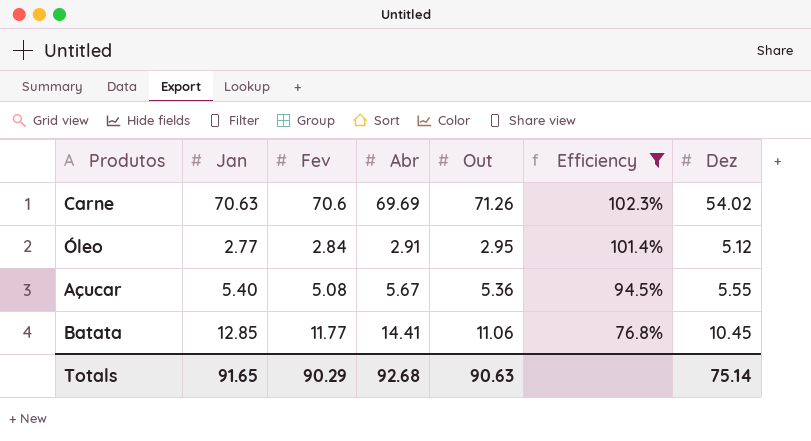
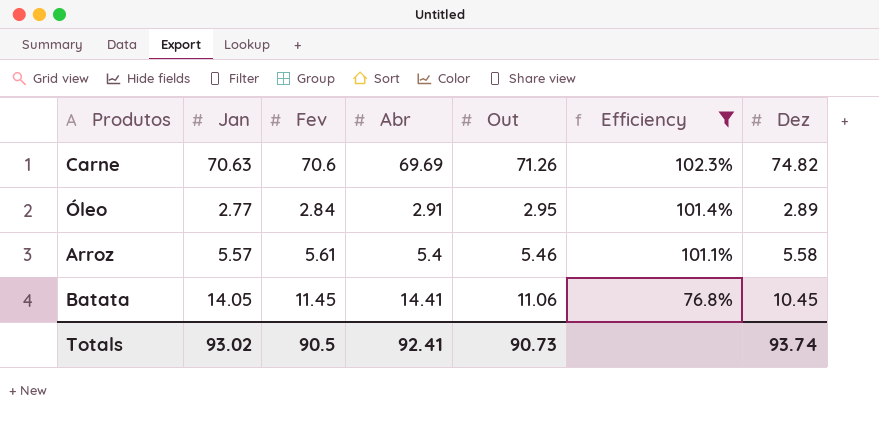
row Açucar: 5.40 | 5.08 | 5.67 | 5.36 | 94.5% | 5.55 -> none
Carne | Dez: 54.02 -> 74.82
Óleo | Dez: 5.12 -> 2.89
row Arroz: none -> 5.57 | 5.61 | 5.4 | 5.46 | 101.1% | 5.58
Batata | Jan: 12.85 -> 14.05
Batata | Fev: 11.77 -> 11.45
Totals | Jan: 91.65 -> 93.02
Totals | Fev: 90.29 -> 90.5
Totals | Abr: 92.68 -> 92.41
Totals | Out: 90.63 -> 90.73
Totals | Dez: 75.14 -> 93.74

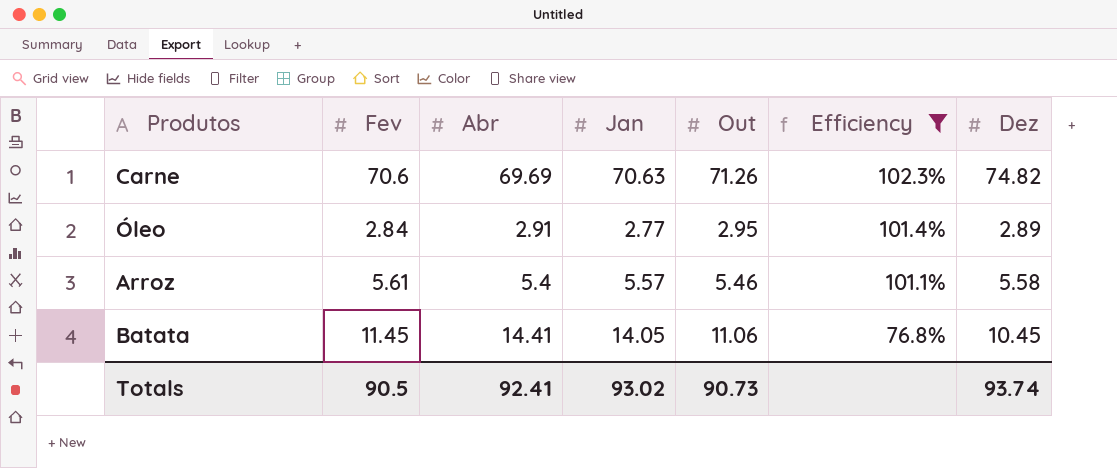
column Jan | position: 2 -> 4

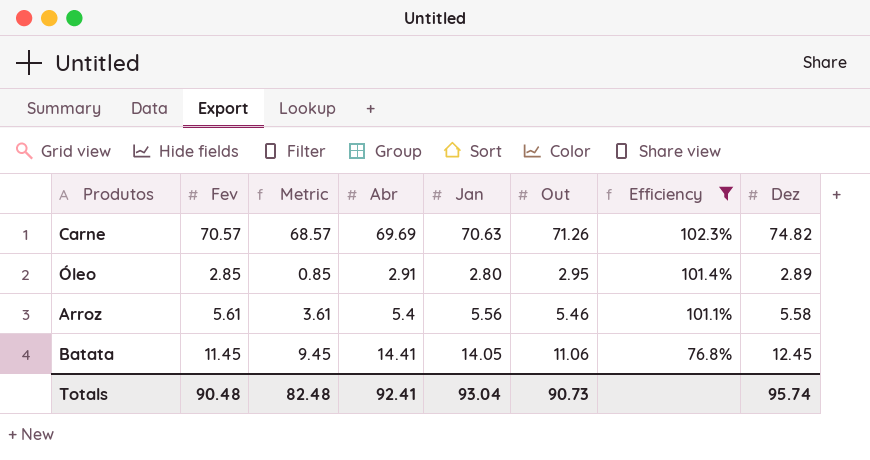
column Metric | formula: none -> [Fev] - 2
Carne | Fev: 70.6 -> 70.57
Óleo | Fev: 2.84 -> 2.85
Óleo | Jan: 2.77 -> 2.80
Arroz | Jan: 5.57 -> 5.56
Batata | Dez: 10.45 -> 12.45
Totals | Fev: 90.5 -> 90.48
Totals | Jan: 93.02 -> 93.04
Totals | Dez: 93.74 -> 95.74

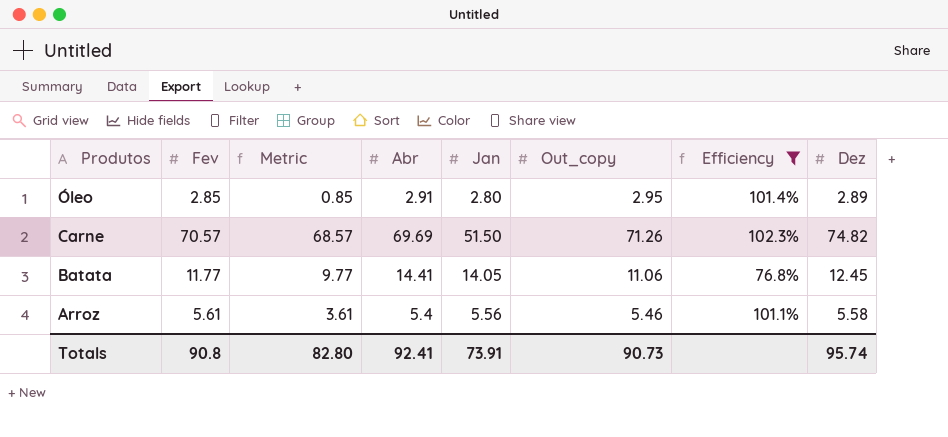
row order: Efficiency descending -> Produtos descending
column name: Out -> Out_copy
Carne | Jan: 70.63 -> 51.50
Batata | Fev: 11.45 -> 11.77
Batata | Metric: 9.45 -> 9.77
Totals | Fev: 90.48 -> 90.8
Totals | Metric: 82.48 -> 82.80
Totals | Jan: 93.04 -> 73.91

